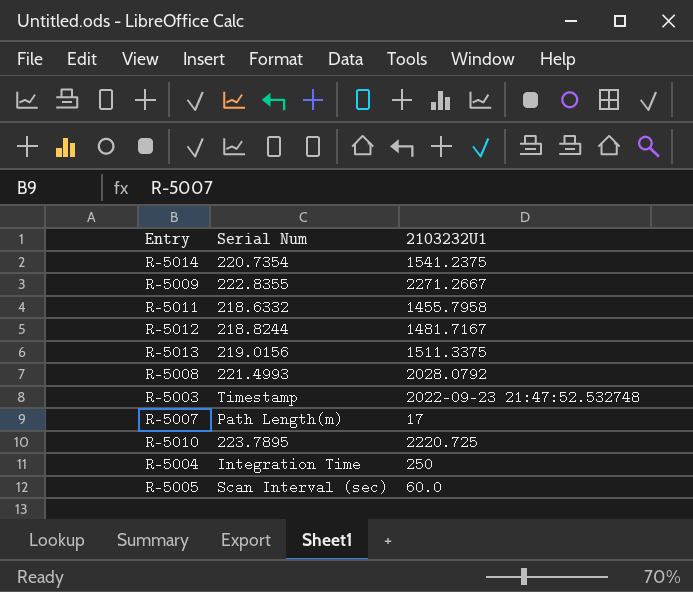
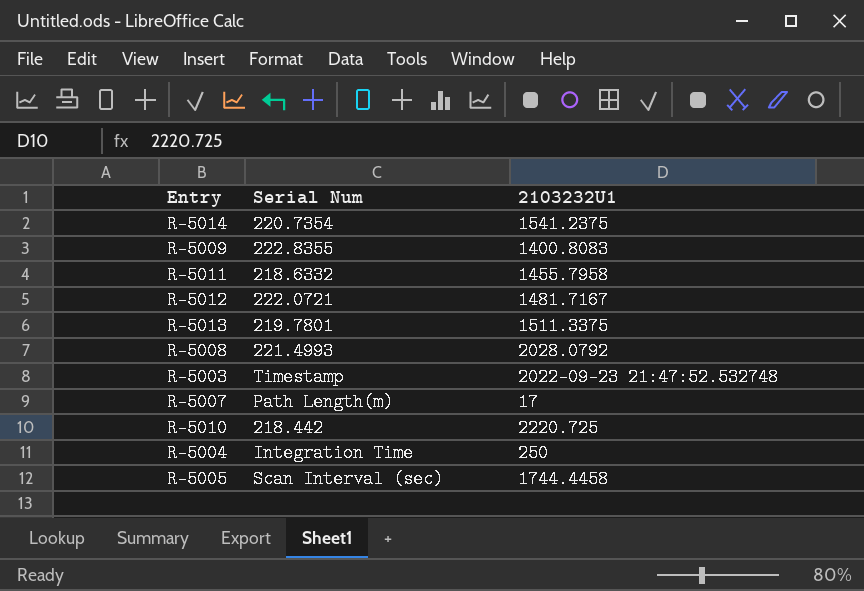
R-5009 | 2103232U1: 2271.2667 -> 1400.8083
R-5012 | Serial Num: 218.8244 -> 222.0721
R-5013 | Serial Num: 219.0156 -> 219.7801
R-5010 | Serial Num: 223.7895 -> 218.442
R-5005 | 2103232U1: 60.0 -> 1744.4458

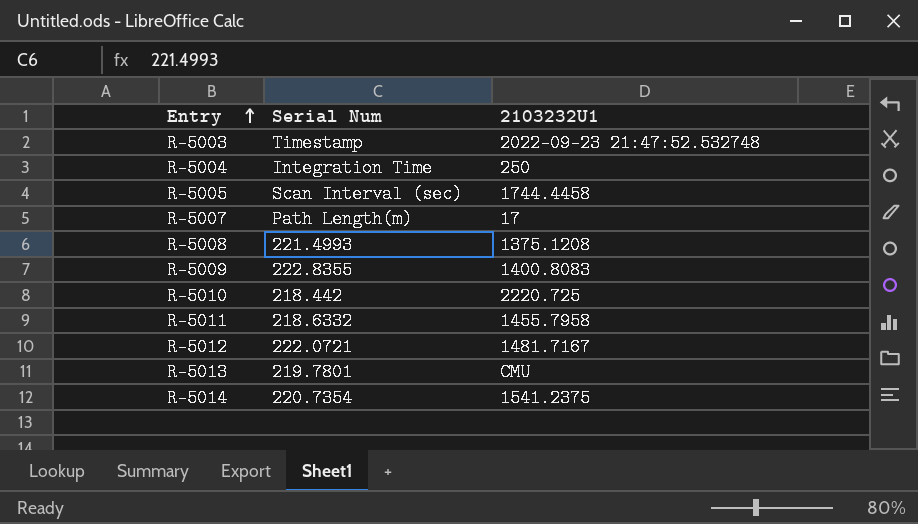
row order: none -> Entry ascending
R-5008 | 2103232U1: 2028.0792 -> 1375.1208
R-5013 | 2103232U1: 1511.3375 -> CMU

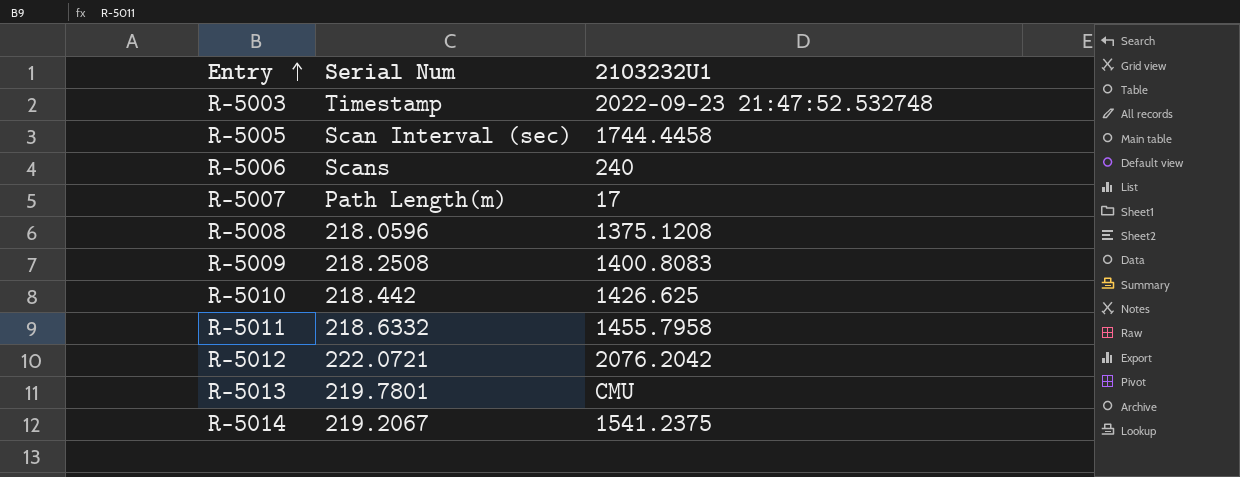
row R-5004: Integration Time | 250 -> none
row R-5006: none -> Scans | 240
R-5008 | Serial Num: 221.4993 -> 218.0596
R-5009 | Serial Num: 222.8355 -> 218.2508
R-5010 | 2103232U1: 2220.725 -> 1426.625
R-5012 | 2103232U1: 1481.7167 -> 2076.2042
R-5014 | Serial Num: 220.7354 -> 219.2067

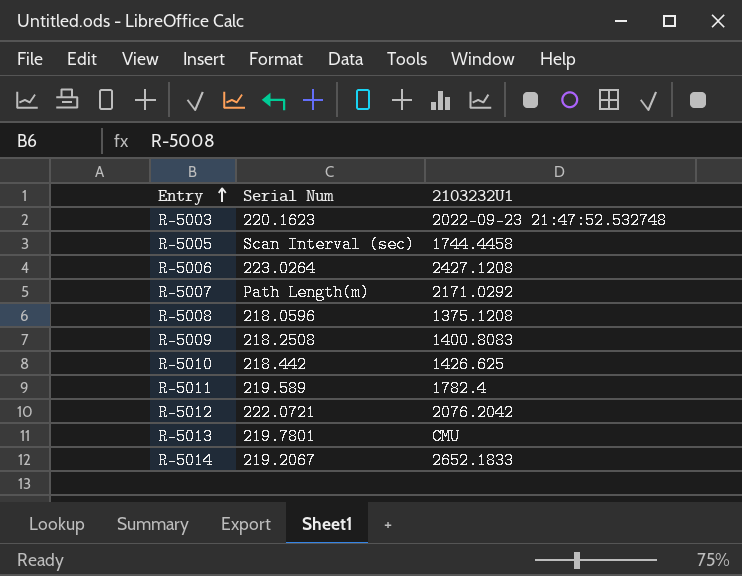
R-5003 | Serial Num: Timestamp -> 220.1623
R-5006 | Serial Num: Scans -> 223.0264
R-5006 | 2103232U1: 240 -> 2427.1208
R-5007 | 2103232U1: 17 -> 2171.0292
R-5011 | Serial Num: 218.6332 -> 219.589
R-5011 | 2103232U1: 1455.7958 -> 1782.4
R-5014 | 2103232U1: 1541.2375 -> 2652.1833

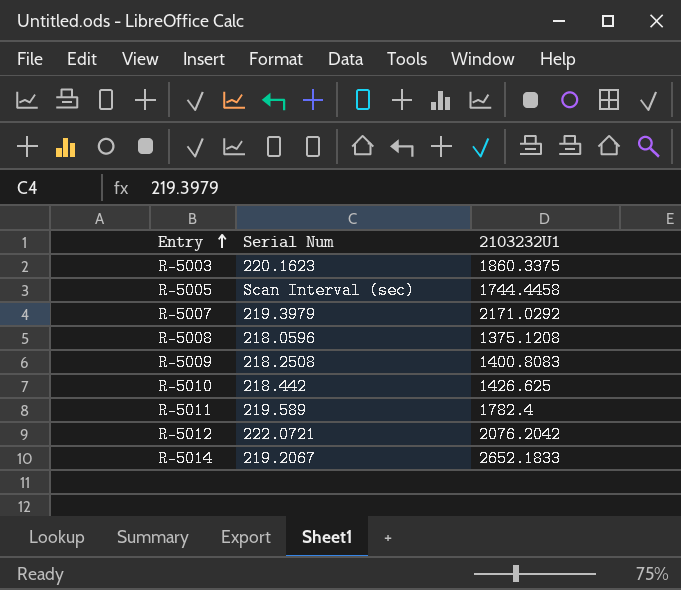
row R-5006: 223.0264 | 2427.1208 -> none
row R-5013: 219.7801 | CMU -> none
R-5003 | 2103232U1: 2022-09-23 21:47:52.532748 -> 1860.3375
R-5007 | Serial Num: Path Length(m) -> 219.3979

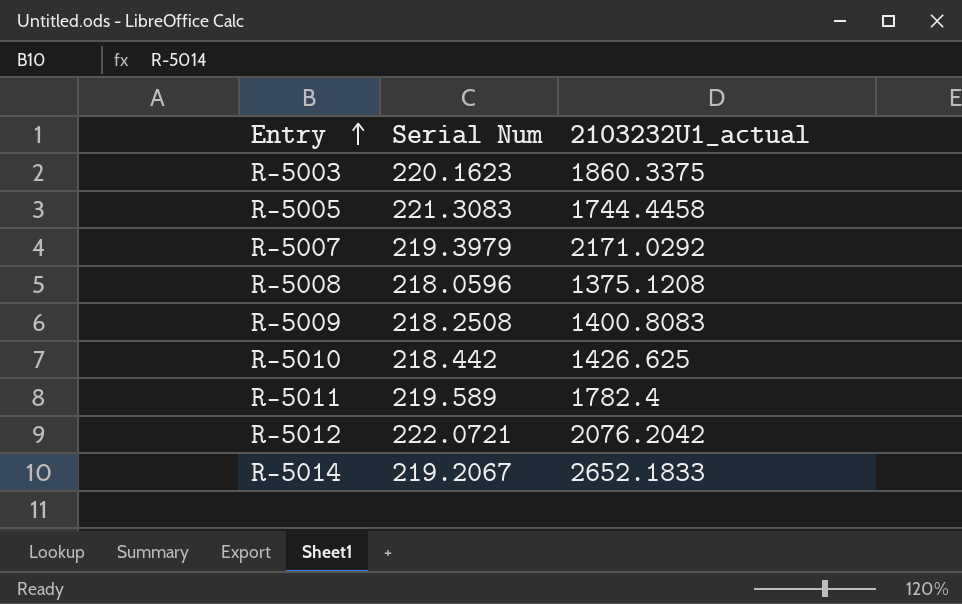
column name: 2103232U1 -> 2103232U1_actual
R-5005 | Serial Num: Scan Interval (sec) -> 221.3083

